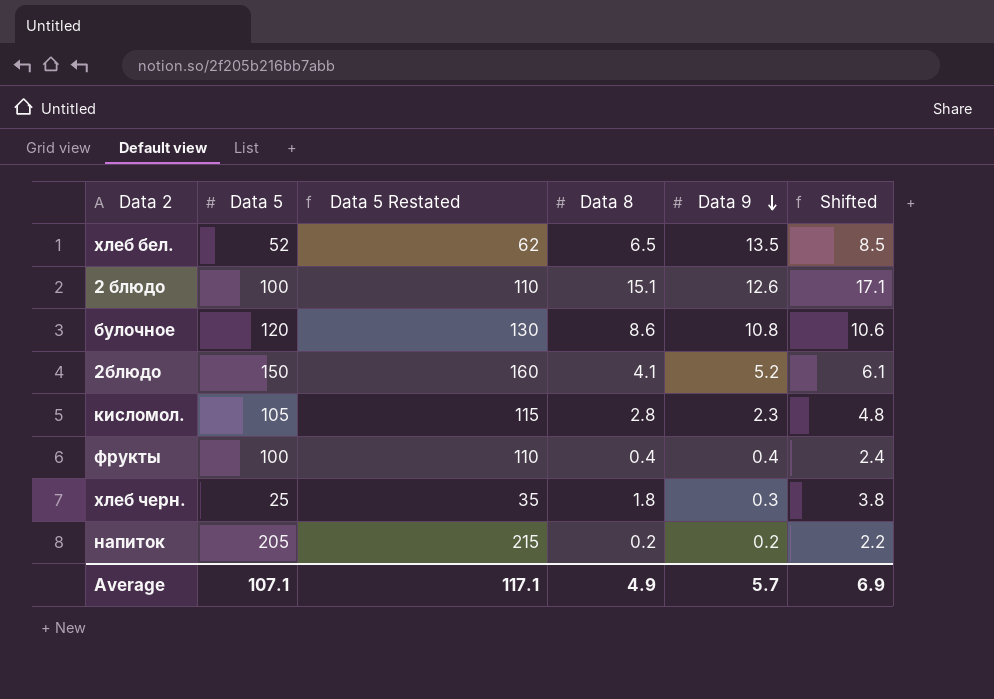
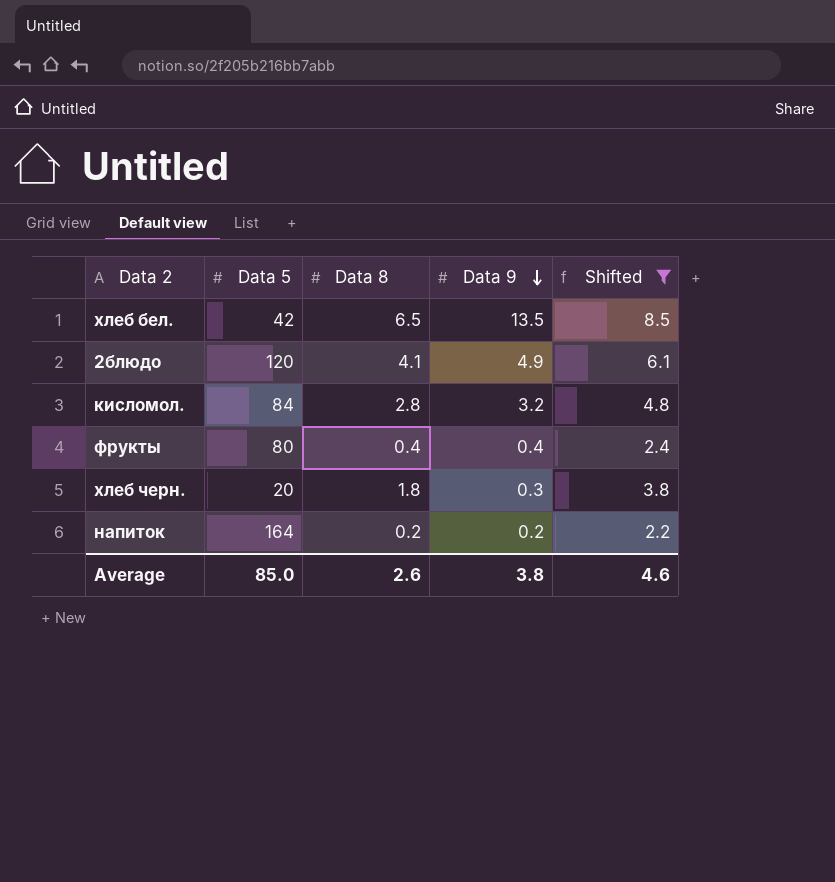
filter: none -> Shifted <= 8.5
column Data 5 Restated | formula: [Data 5] + 10 -> none
хлеб бел. | Data 5: 52 -> 42
2блюдо | Data 5: 150 -> 120
2блюдо | Data 9: 5.2 -> 4.9
кисломол. | Data 5: 105 -> 84
кисломол. | Data 9: 2.3 -> 3.2
фрукты | Data 5: 100 -> 80
хлеб черн. | Data 5: 25 -> 20
напиток | Data 5: 205 -> 164
Average | Data 5: 107.1 -> 85.0
Average | Data 8: 4.9 -> 2.6
Average | Data 9: 5.7 -> 3.8
Average | Shifted: 6.9 -> 4.6

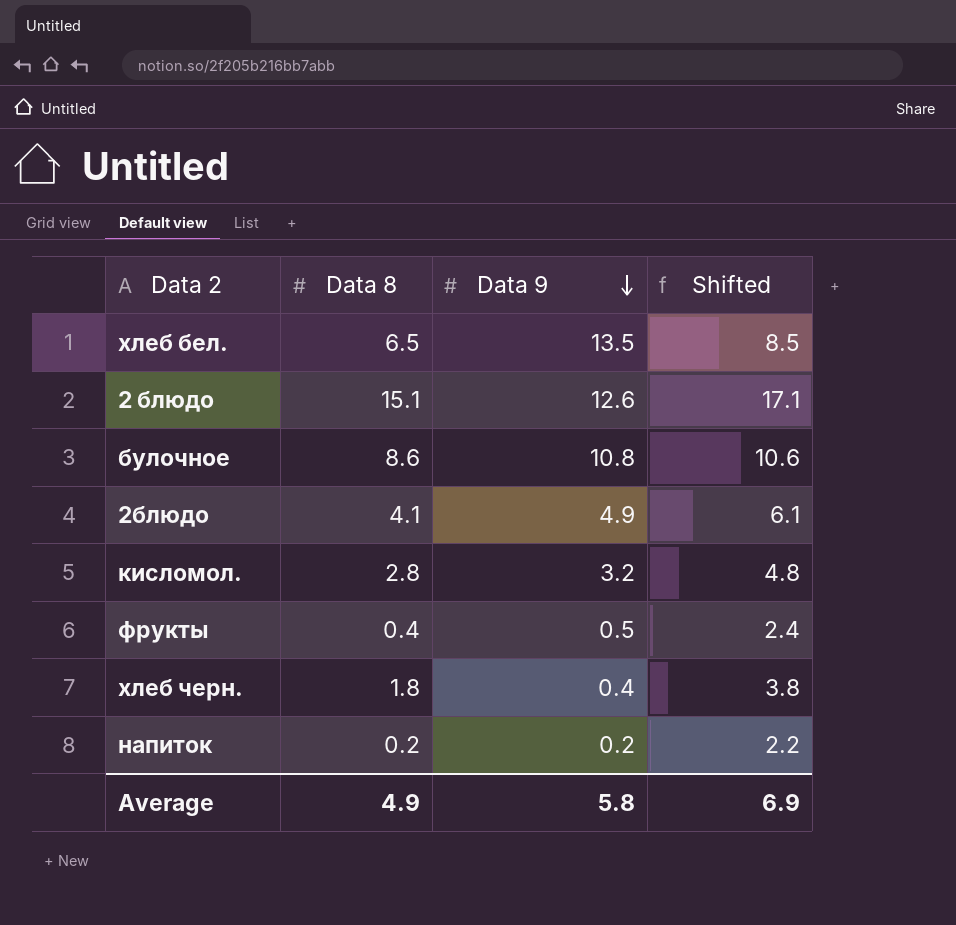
filter: Shifted <= 8.5 -> none
column Data 5 | position: 2 -> none
фрукты | Data 9: 0.4 -> 0.5
хлеб черн. | Data 9: 0.3 -> 0.4
Average | Data 8: 2.6 -> 4.9
Average | Data 9: 3.8 -> 5.8
Average | Shifted: 4.6 -> 6.9

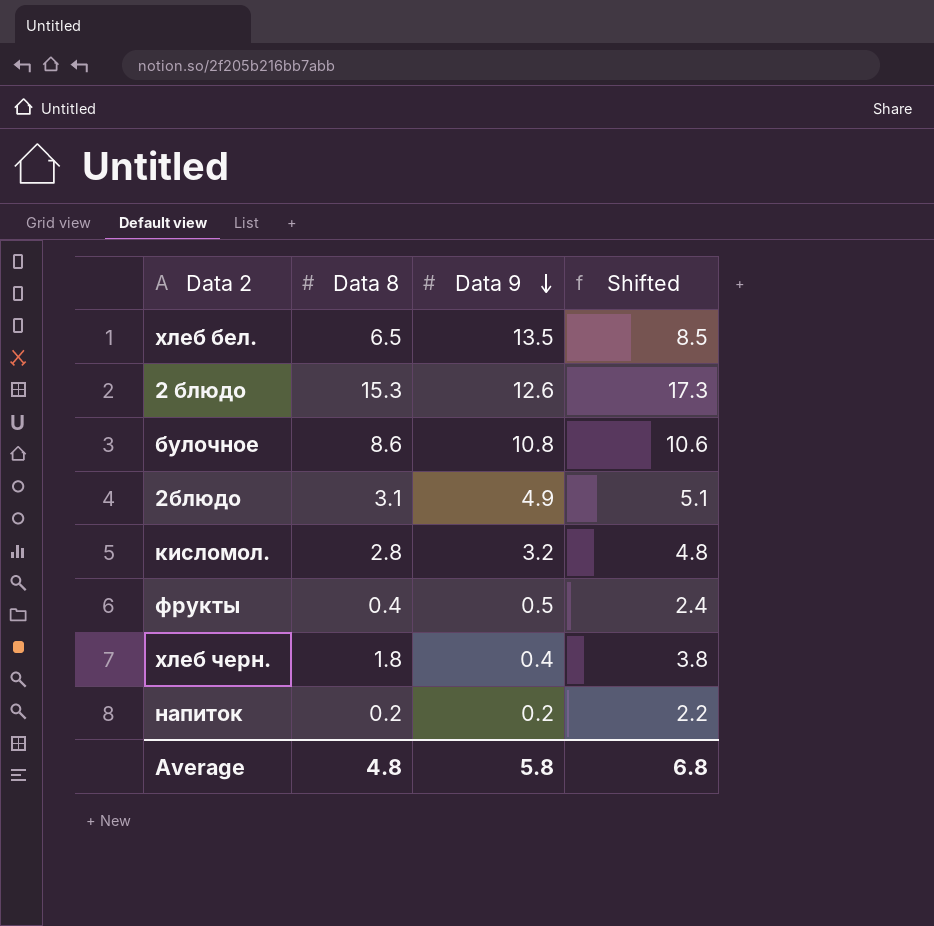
2 блюдо | Data 8: 15.1 -> 15.3
2 блюдо | Shifted: 17.1 -> 17.3
2блюдо | Data 8: 4.1 -> 3.1
2блюдо | Shifted: 6.1 -> 5.1
Average | Data 8: 4.9 -> 4.8
Average | Shifted: 6.9 -> 6.8

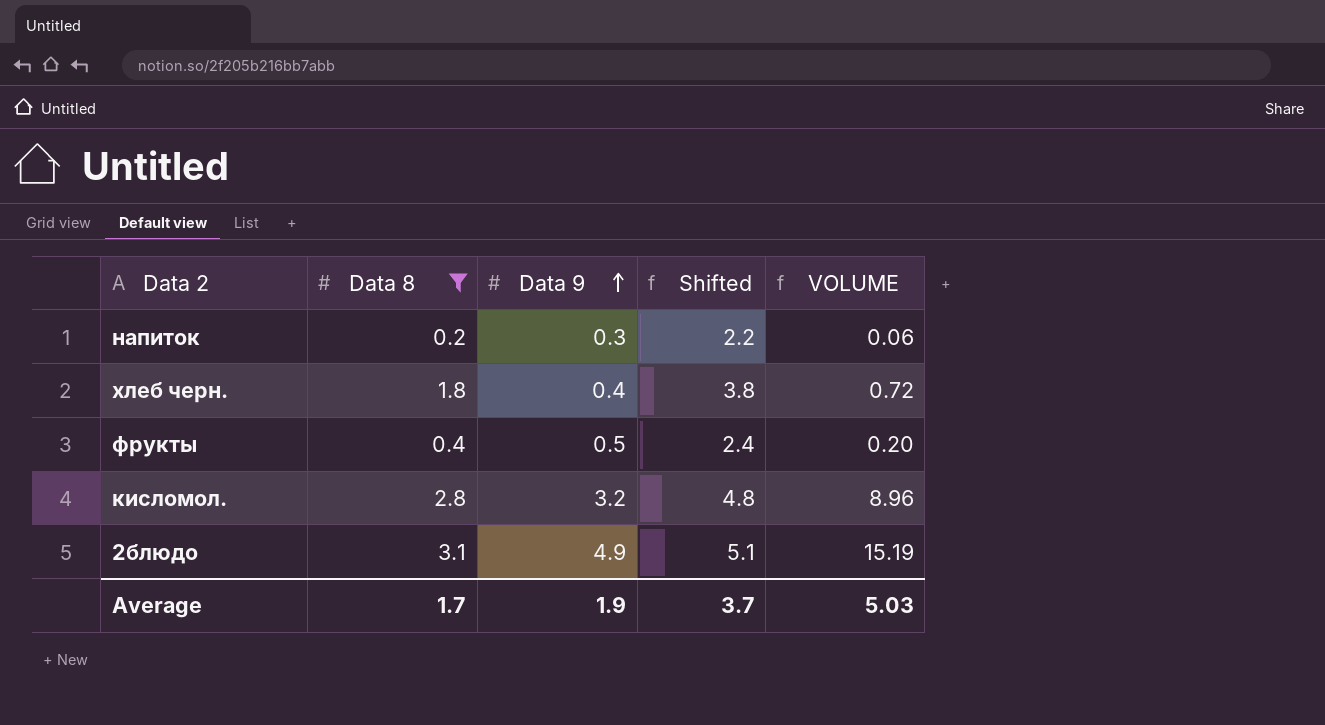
filter: none -> Data 8 <= 3.1
row order: Data 9 descending -> Data 9 ascending
column VOLUME | formula: none -> [Data 8] * [Data 9]
напиток | Data 9: 0.2 -> 0.3
Average | Data 8: 4.8 -> 1.7
Average | Data 9: 5.8 -> 1.9
Average | Shifted: 6.8 -> 3.7

